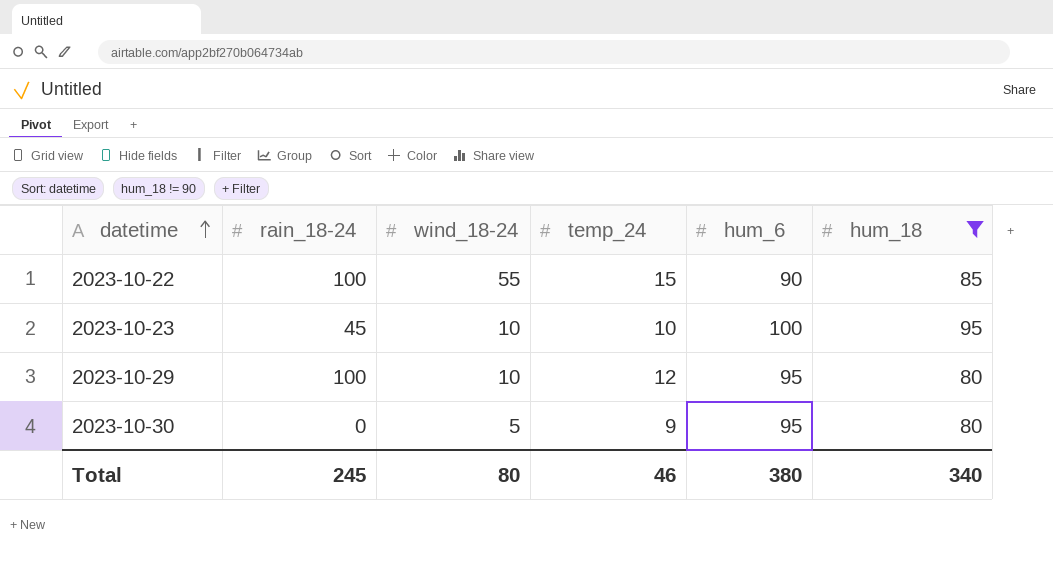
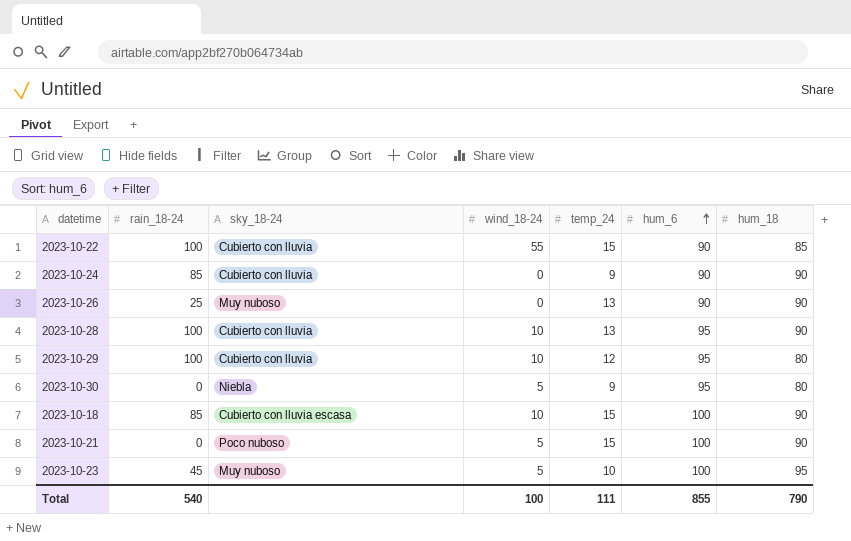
filter: hum_18 != 90 -> none
row order: datetime ascending -> hum_6 ascending
column sky_18-24 | position: none -> 3
2023-10-23 | wind_18-24: 10 -> 5
Total | rain_18-24: 245 -> 540
Total | wind_18-24: 80 -> 100
Total | temp_24: 46 -> 111
Total | hum_6: 380 -> 855
Total | hum_18: 340 -> 790

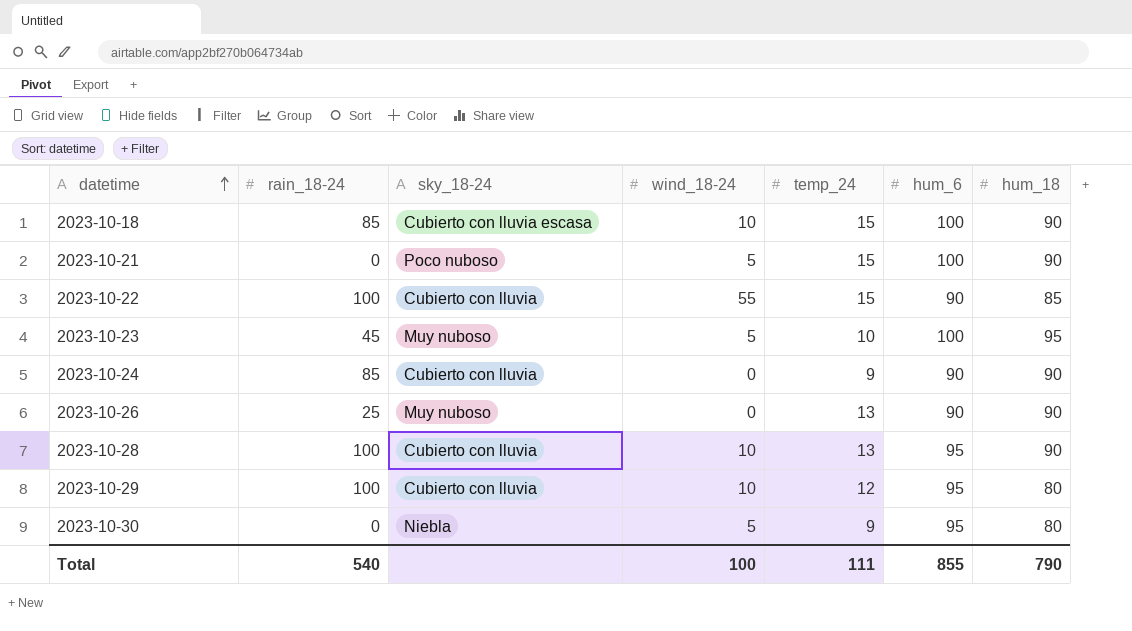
row order: hum_6 ascending -> datetime ascending

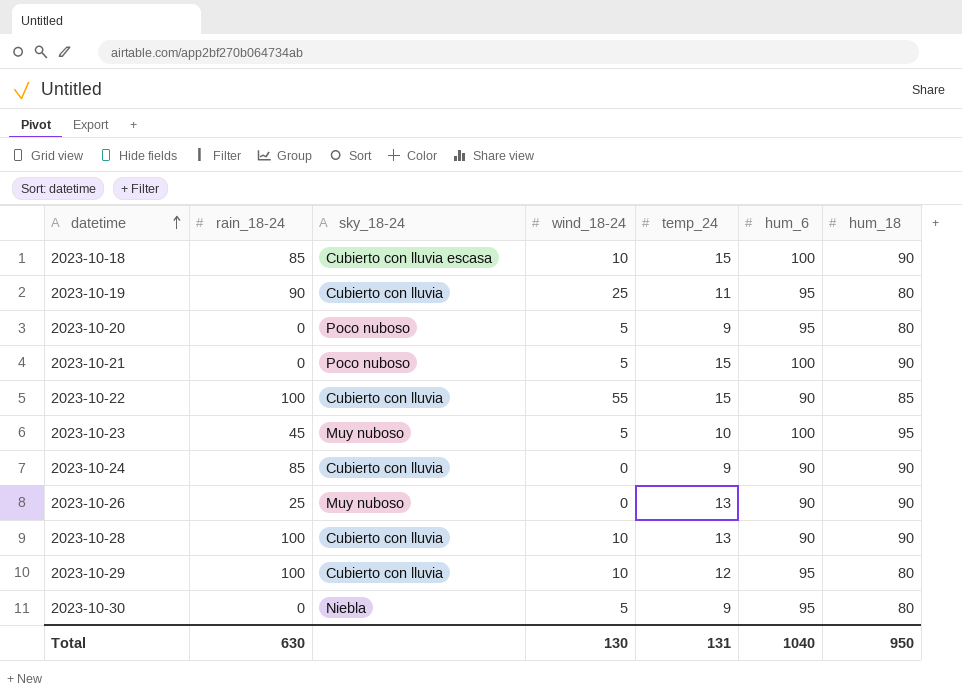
row 2023-10-19: none -> 90 | Cubierto con lluvia | 25 | 11 | 95 | 80
row 2023-10-20: none -> 0 | Poco nuboso | 5 | 9 | 95 | 80
2023-10-28 | hum_6: 95 -> 90
Total | rain_18-24: 540 -> 630
Total | wind_18-24: 100 -> 130
Total | temp_24: 111 -> 131
Total | hum_6: 855 -> 1040
Total | hum_18: 790 -> 950

